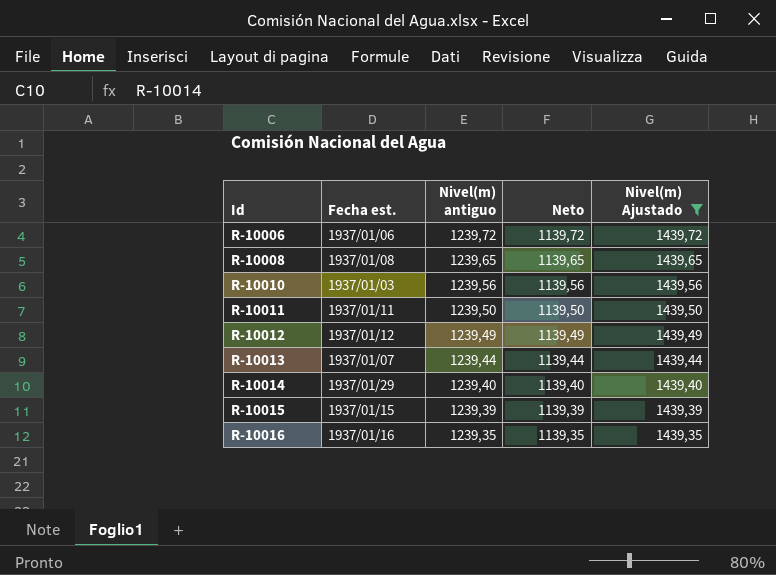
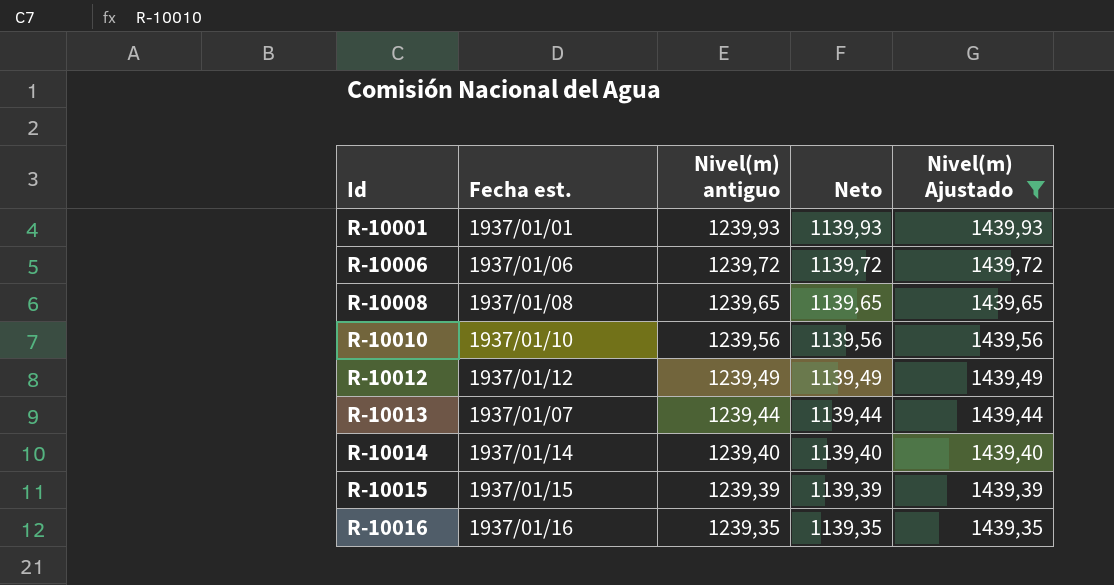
row R-10011: 1937/01/11 | 1239,50 | 1139,50 | 1439,50 -> none
row R-10001: none -> 1937/01/01 | 1239,93 | 1139,93 | 1439,93
R-10010 | Fecha est.: 1937/01/03 -> 1937/01/10
R-10014 | Fecha est.: 1937/01/29 -> 1937/01/14

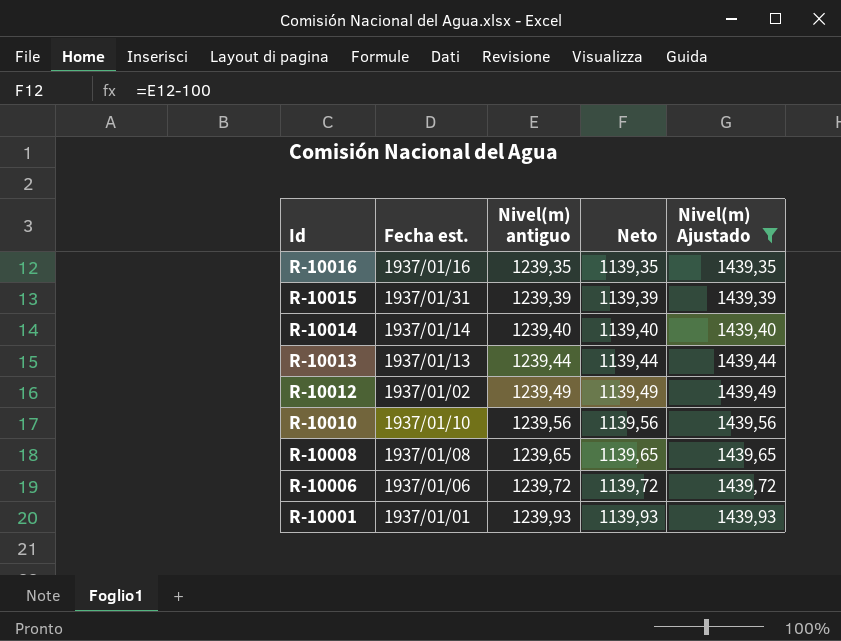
row order: Id ascending -> Id descending
R-10015 | Fecha est.: 1937/01/15 -> 1937/01/31
R-10013 | Fecha est.: 1937/01/07 -> 1937/01/13
R-10012 | Fecha est.: 1937/01/12 -> 1937/01/02

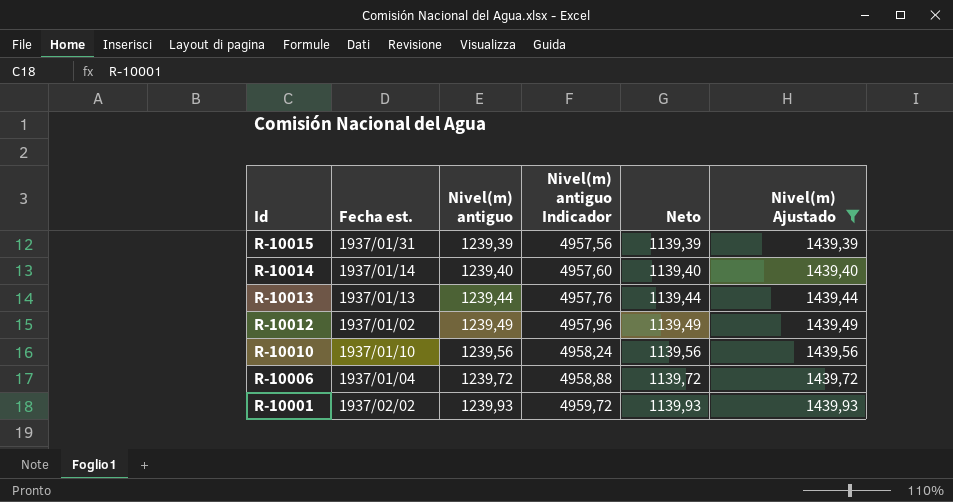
column Nivel(m) antiguo Indicador | formula: none -> [Nivel(m) antiguo] * 4
row R-10016: 1937/01/16 | 1239,35 | 1139,35 | 1439,35 -> none
row R-10008: 1937/01/08 | 1239,65 | 1139,65 | 1439,65 -> none
R-10006 | Fecha est.: 1937/01/06 -> 1937/01/04
R-10001 | Fecha est.: 1937/01/01 -> 1937/02/02

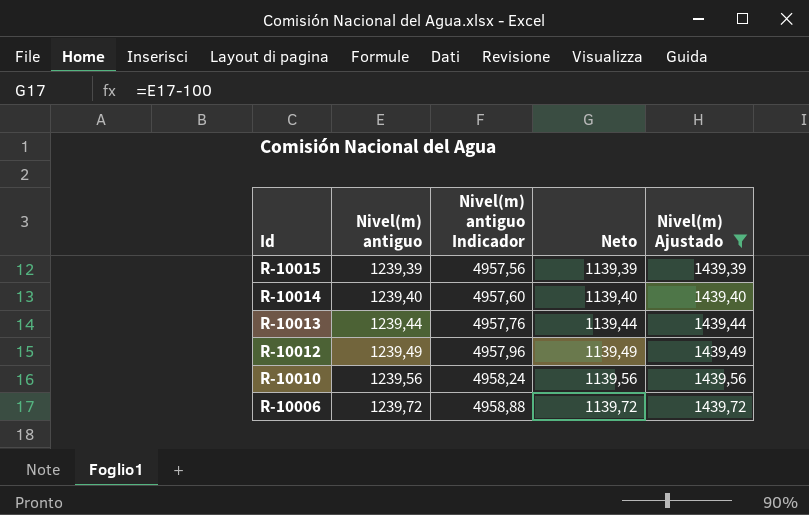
column Fecha est. | position: 2 -> none
row R-10001: 1937/02/02 | 1239,93 | 4959,72 | 1139,93 | 1439,93 -> none

